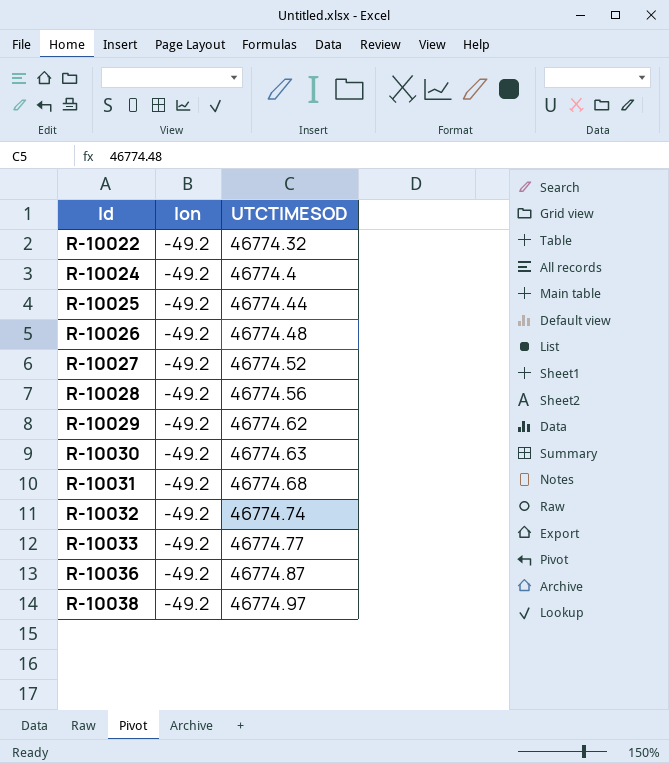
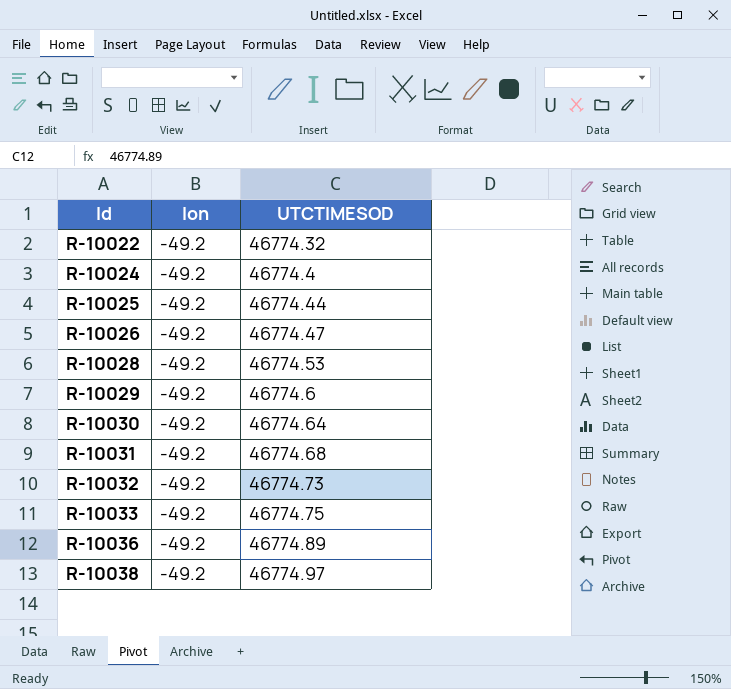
row R-10027: -49.2 | 46774.52 -> none
R-10026 | UTCTIMESOD: 46774.48 -> 46774.47
R-10028 | UTCTIMESOD: 46774.56 -> 46774.53
R-10029 | UTCTIMESOD: 46774.62 -> 46774.6
R-10030 | UTCTIMESOD: 46774.63 -> 46774.64
R-10032 | UTCTIMESOD: 46774.74 -> 46774.73
R-10033 | UTCTIMESOD: 46774.77 -> 46774.75
R-10036 | UTCTIMESOD: 46774.87 -> 46774.89

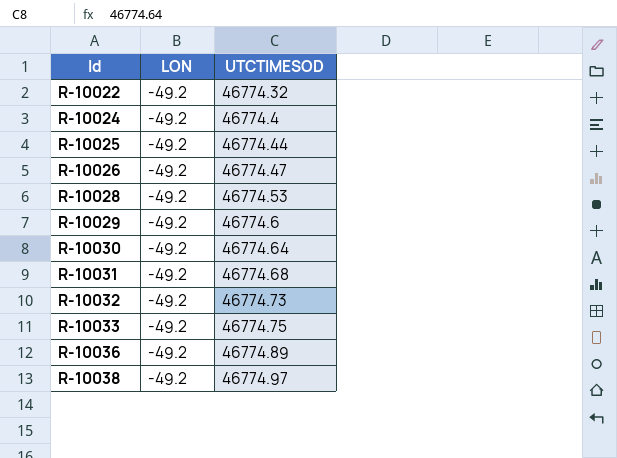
column name: lon -> LON

